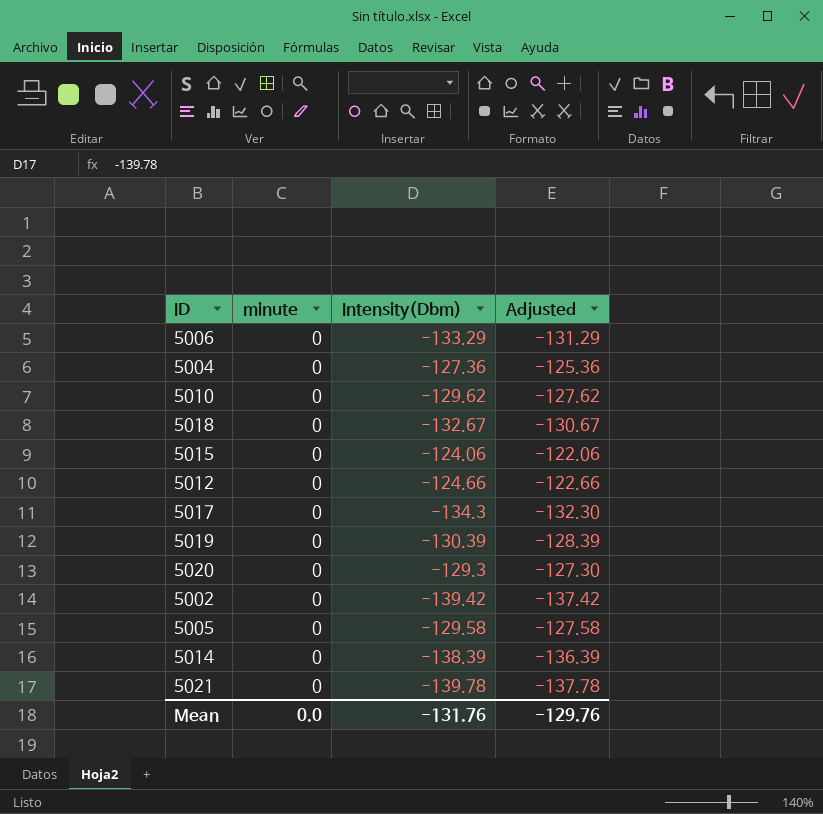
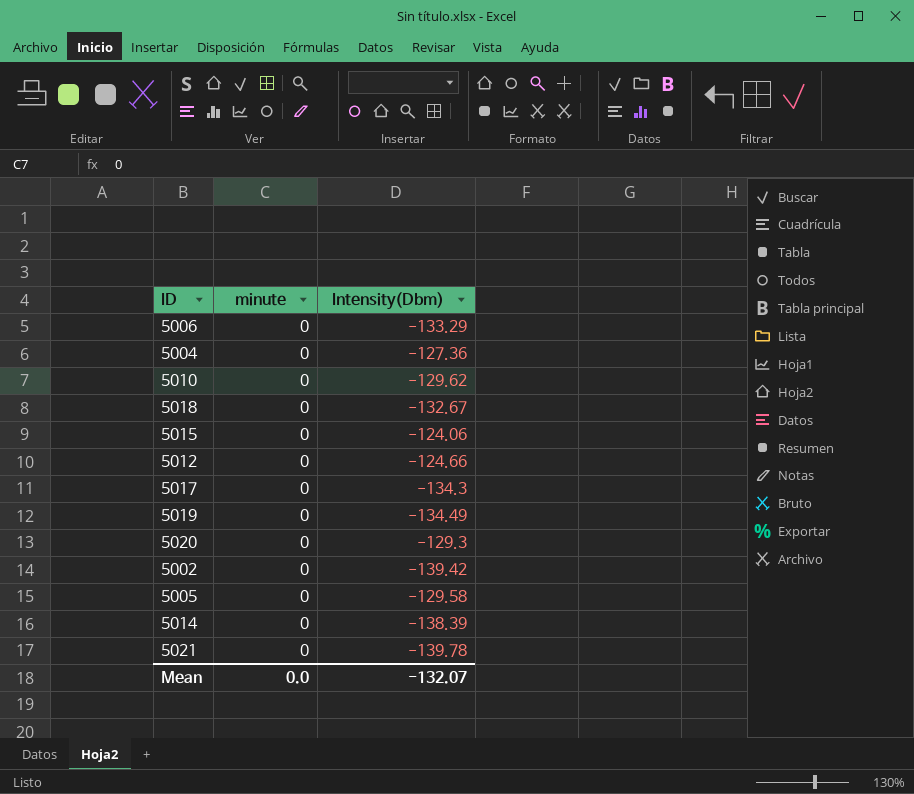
column Adjusted | formula: [Intensity(Dbm)] + 2 -> none
5019 | Intensity(Dbm): -130.39 -> -134.49
Mean | Intensity(Dbm): -131.76 -> -132.07

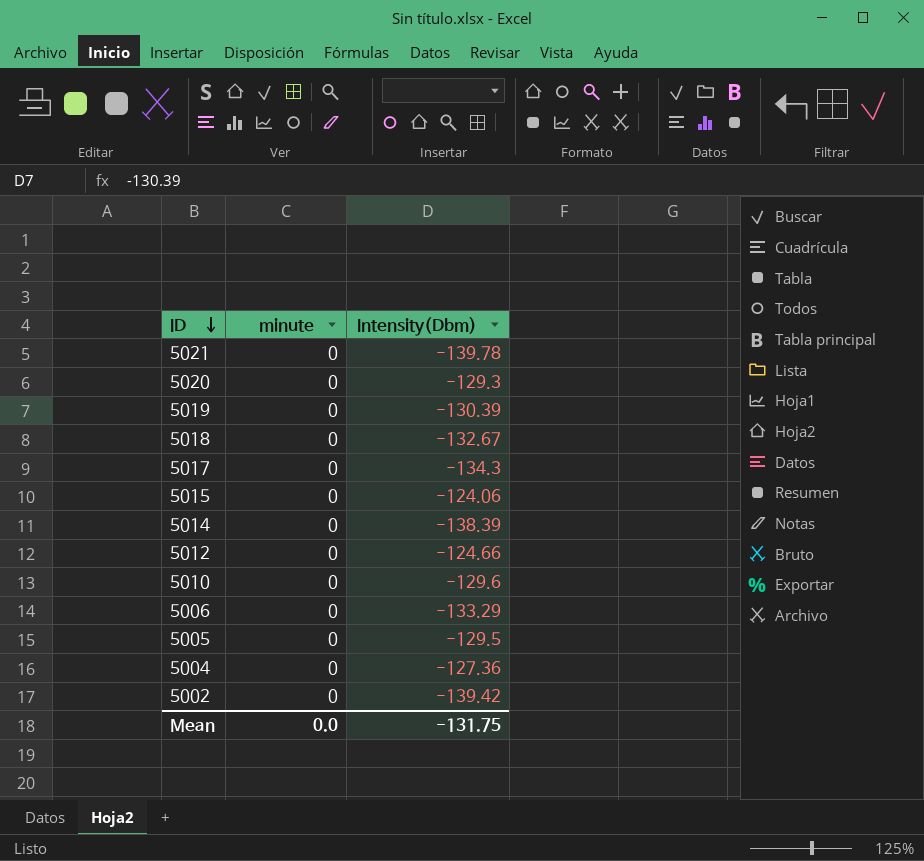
row order: none -> ID descending
5019 | Intensity(Dbm): -134.49 -> -130.39
5010 | Intensity(Dbm): -129.62 -> -129.6
5005 | Intensity(Dbm): -129.58 -> -129.5
Mean | Intensity(Dbm): -132.07 -> -131.75

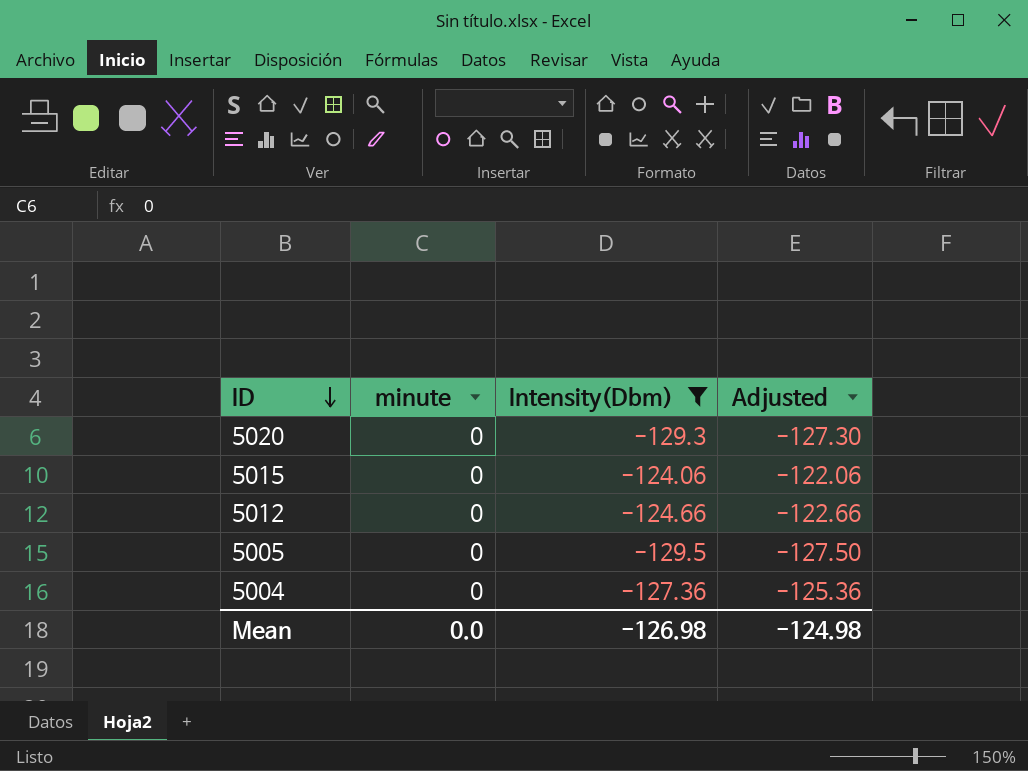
filter: none -> Intensity(Dbm) >= -129.5
column Adjusted | formula: none -> [Intensity(Dbm)] + 2
Mean | Intensity(Dbm): -131.75 -> -126.98

